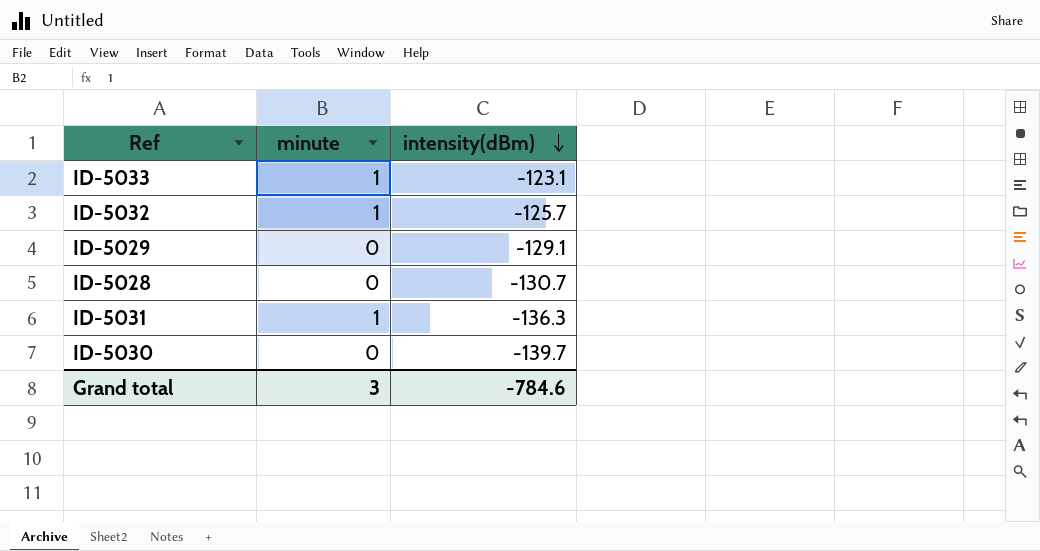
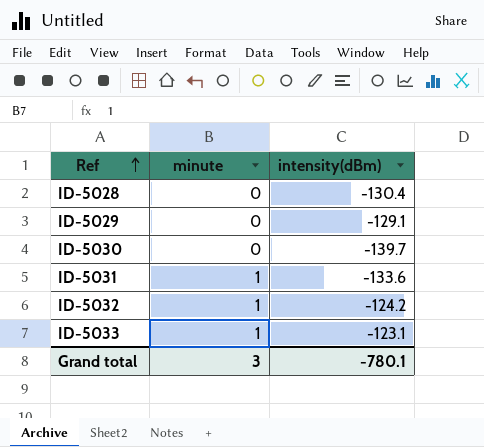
row order: intensity(dBm) descending -> Ref ascending
ID-5028 | intensity(dBm): -130.7 -> -130.4
ID-5031 | intensity(dBm): -136.3 -> -133.6
ID-5032 | intensity(dBm): -125.7 -> -124.2
Grand total | intensity(dBm): -784.6 -> -780.1

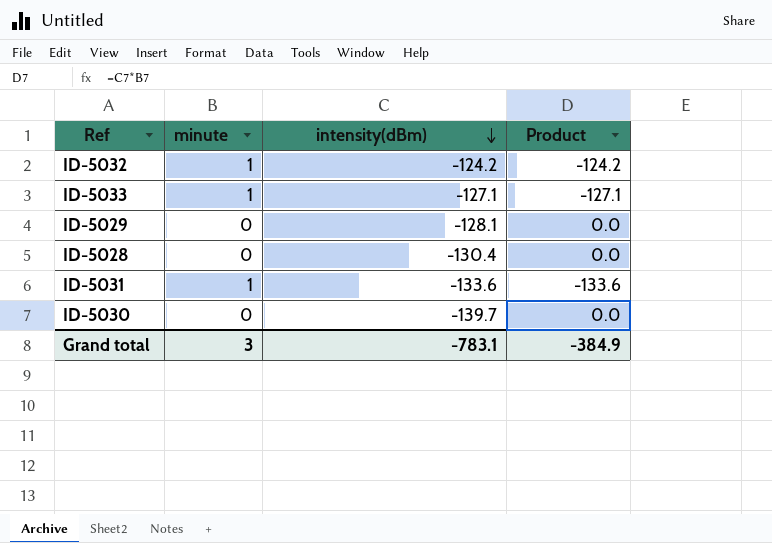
row order: Ref ascending -> intensity(dBm) descending
column Product | formula: none -> [minute] * [intensity(dBm)]
ID-5033 | intensity(dBm): -123.1 -> -127.1
ID-5029 | intensity(dBm): -129.1 -> -128.1
Grand total | intensity(dBm): -780.1 -> -783.1

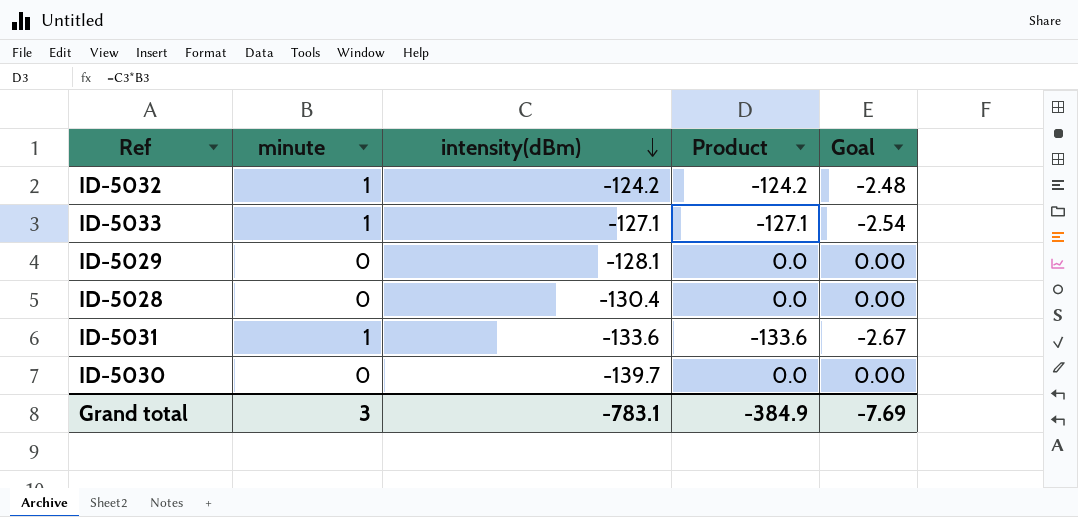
column Goal | formula: none -> [Product] * 0.02

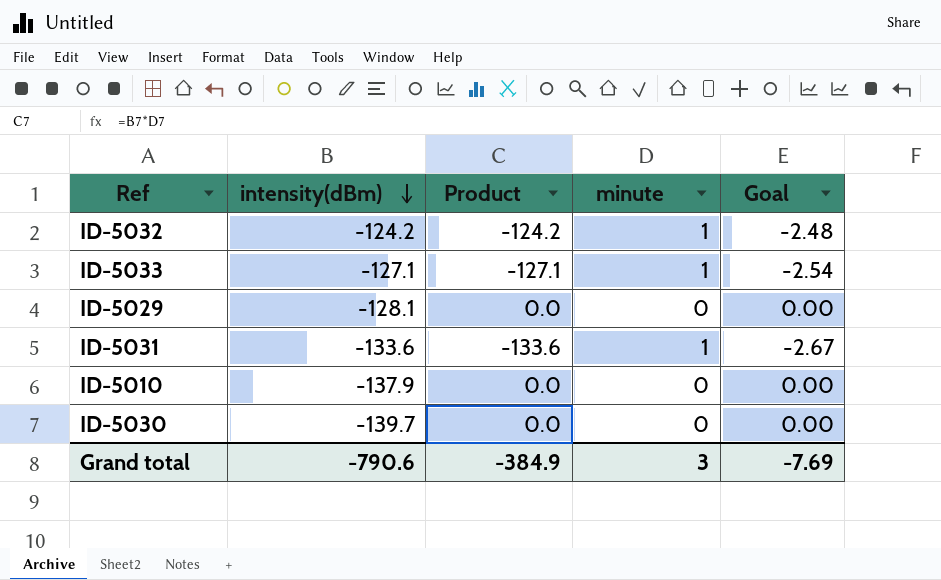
column minute | position: 2 -> 4
row ID-5028: 0 | -130.4 | 0.0 | 0.00 -> none
row ID-5010: none -> -137.9 | 0.0 | 0 | 0.00
Grand total | intensity(dBm): -783.1 -> -790.6

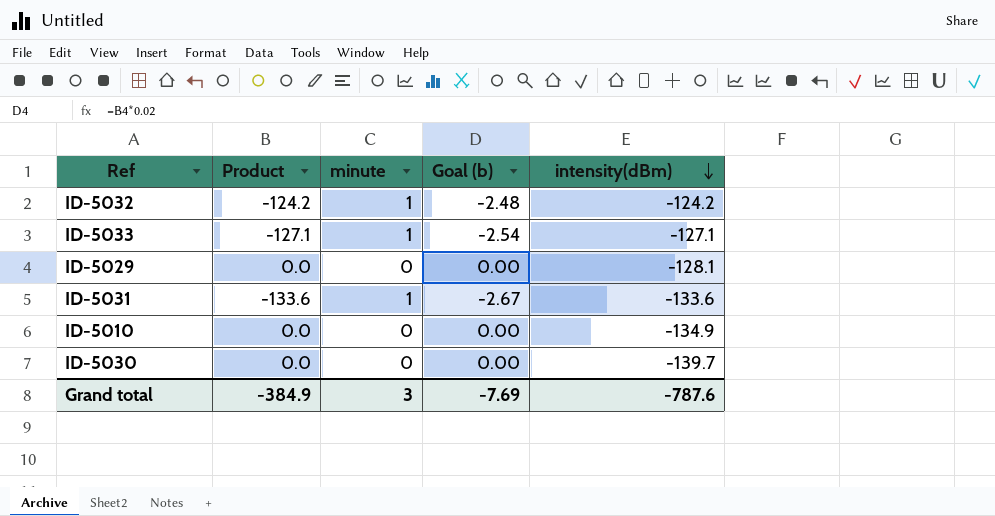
column name: Goal -> Goal (b)
column intensity(dBm) | position: 2 -> 5
ID-5010 | intensity(dBm): -137.9 -> -134.9
Grand total | intensity(dBm): -790.6 -> -787.6

